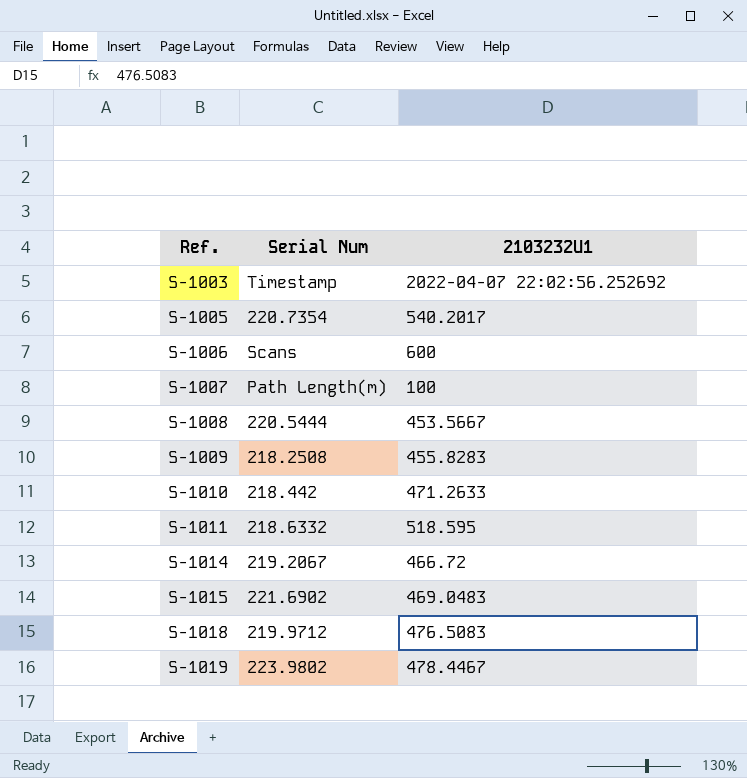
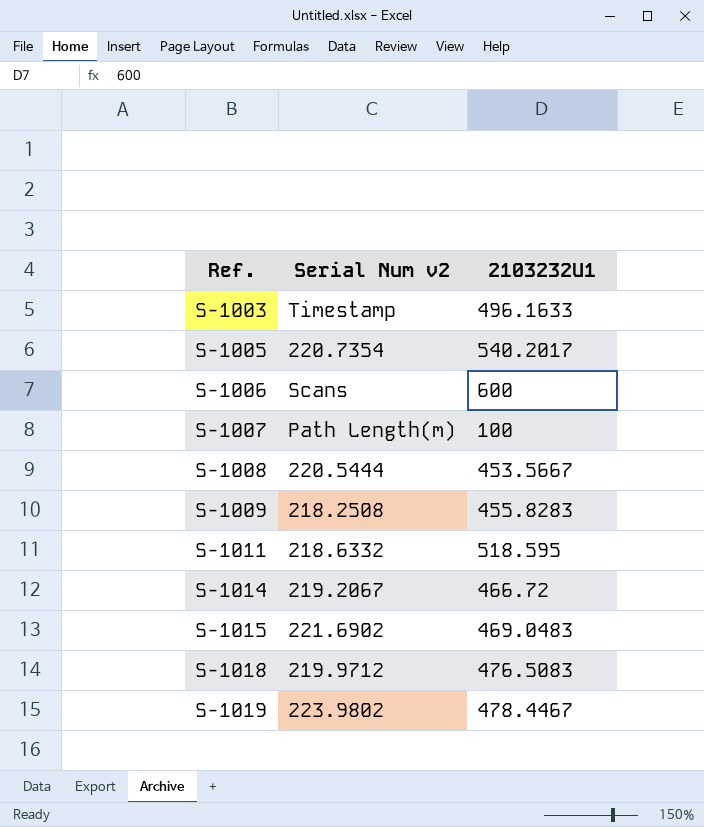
column name: Serial Num -> Serial Num v2
row S-1010: 218.442 | 471.2633 -> none
S-1003 | 2103232U1: 2022-04-07 22:02:56.252692 -> 496.1633

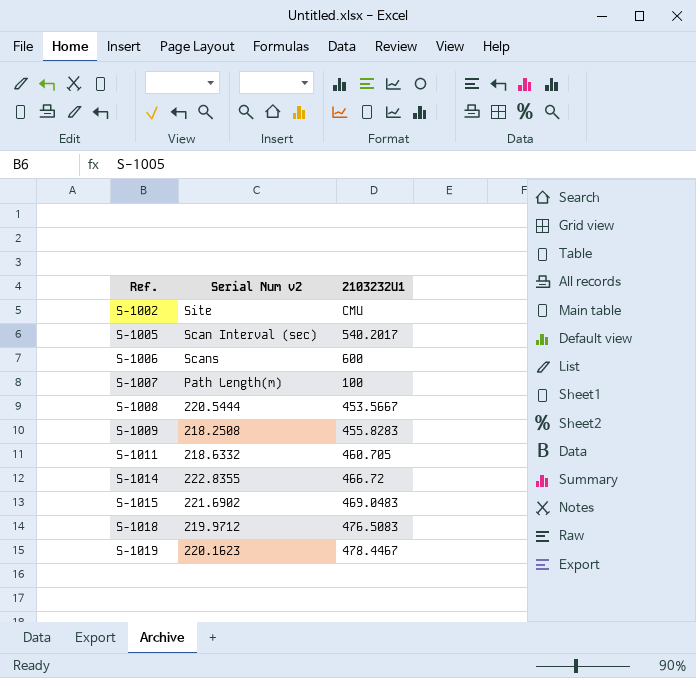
row S-1003: Timestamp | 496.1633 -> none
row S-1002: none -> Site | CMU
S-1005 | Serial Num v2: 220.7354 -> Scan Interval (sec)
S-1011 | 2103232U1: 518.595 -> 460.705
S-1014 | Serial Num v2: 219.2067 -> 222.8355
S-1019 | Serial Num v2: 223.9802 -> 220.1623

